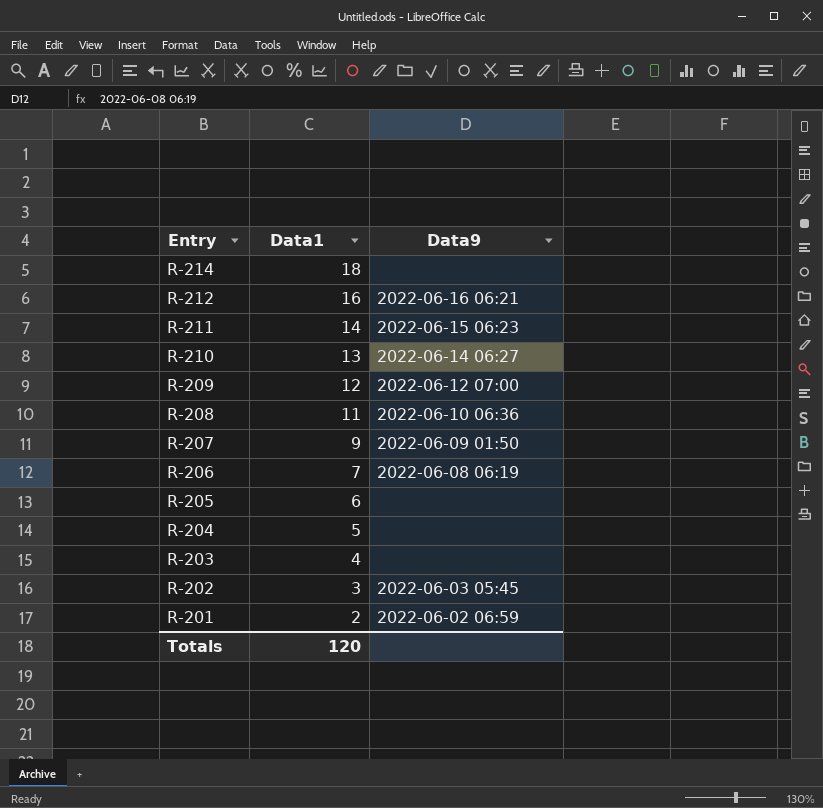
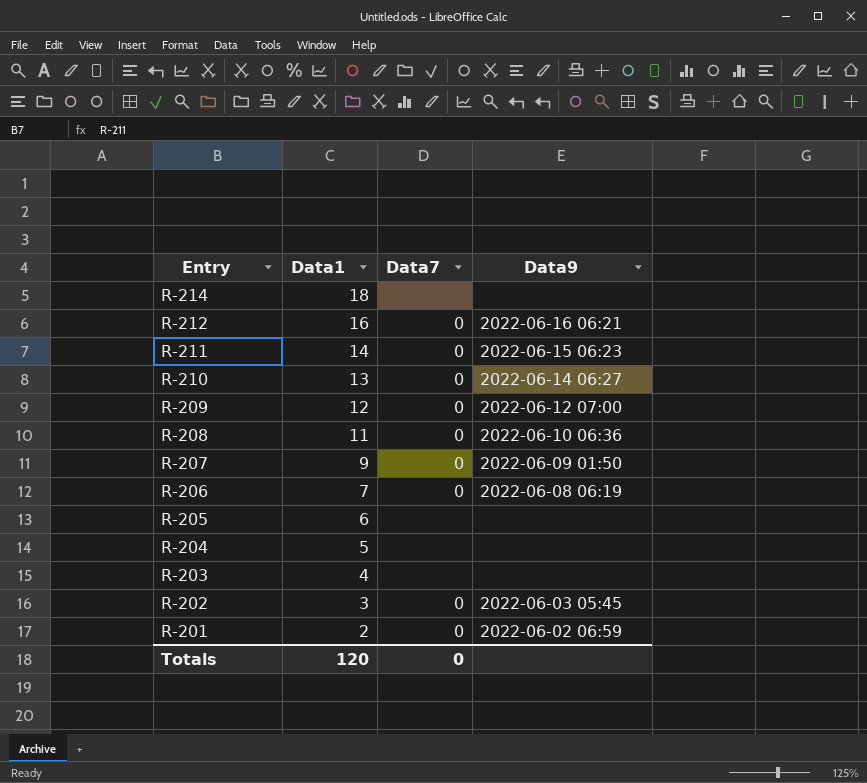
column Data7 | position: none -> 3

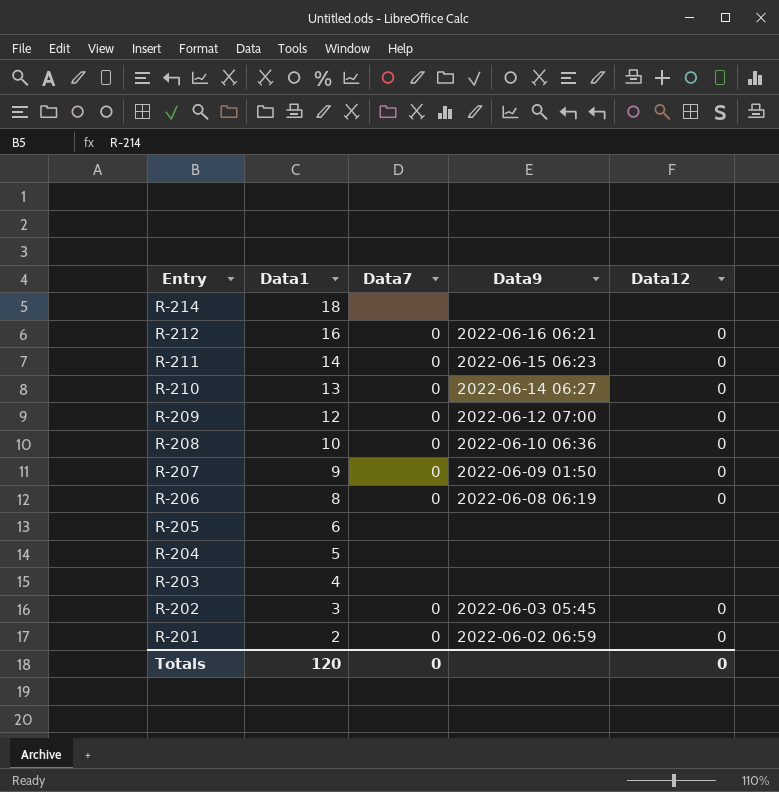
column Data12 | position: none -> 5
R-208 | Data1: 11 -> 10
R-206 | Data1: 7 -> 8

